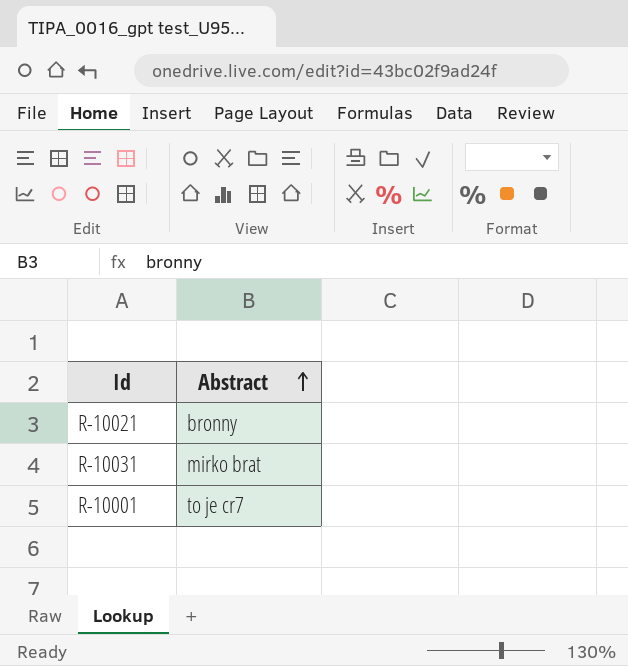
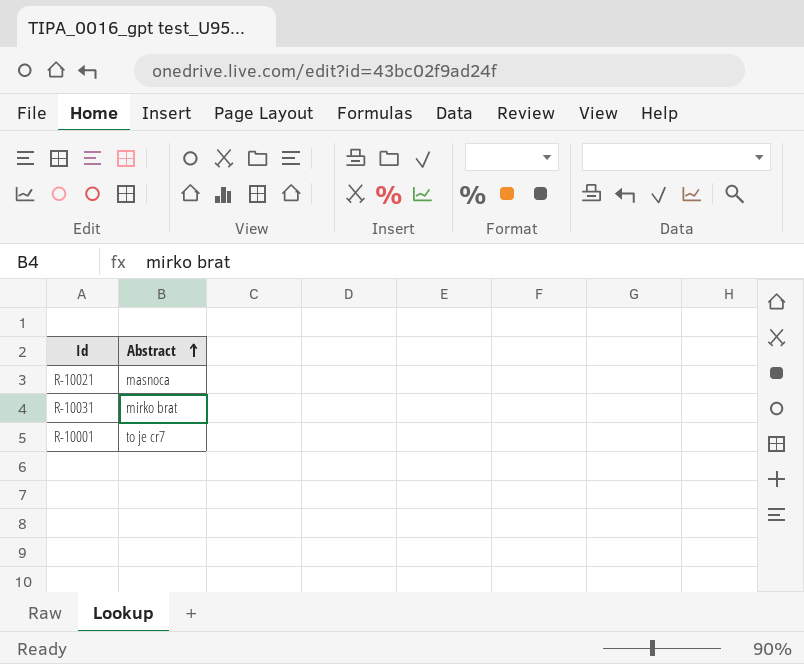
R-10021 | Abstract: bronny -> masnoca

